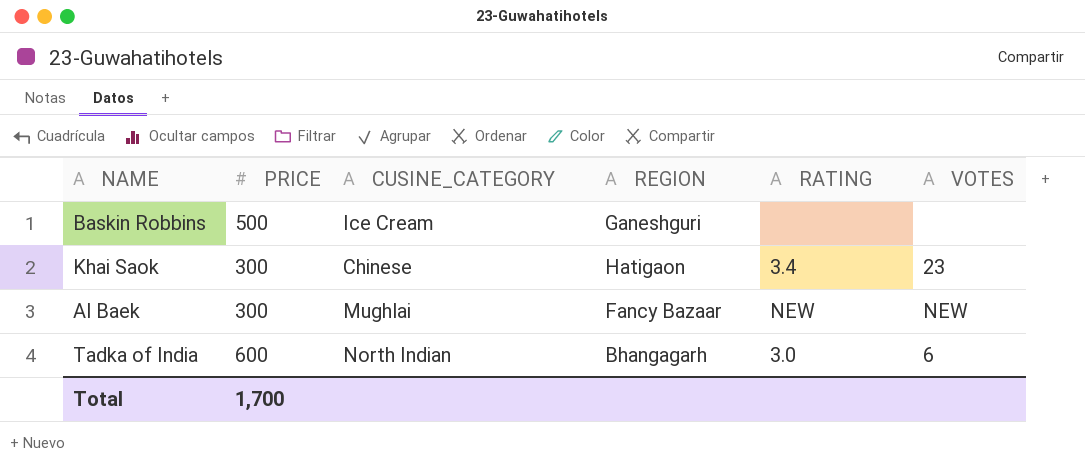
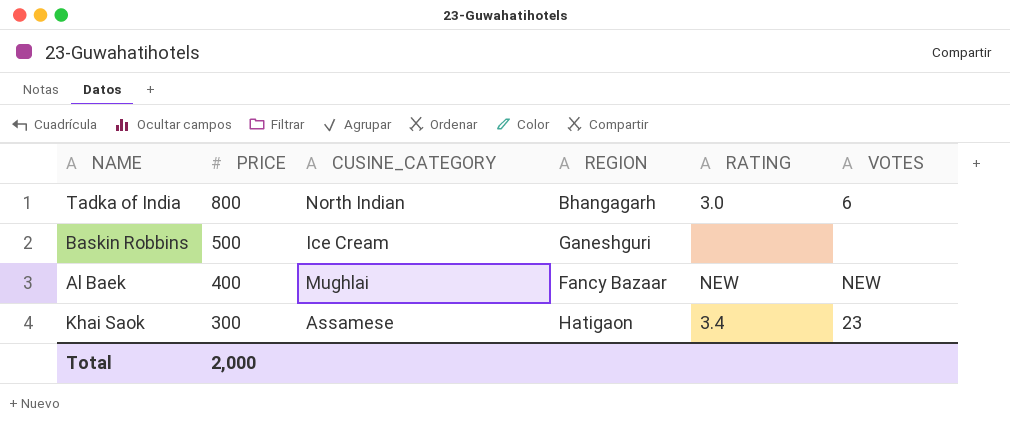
row order: none -> PRICE descending
Tadka of India | PRICE: 600 -> 800
Al Baek | PRICE: 300 -> 400
Khai Saok | CUSINE_CATEGORY: Chinese -> Assamese
Total | PRICE: 1,700 -> 2,000

